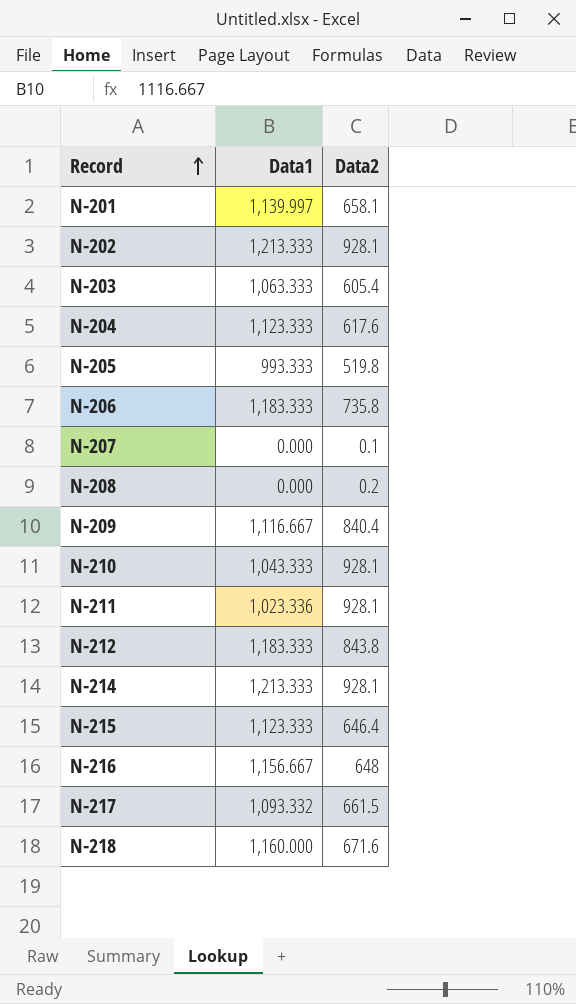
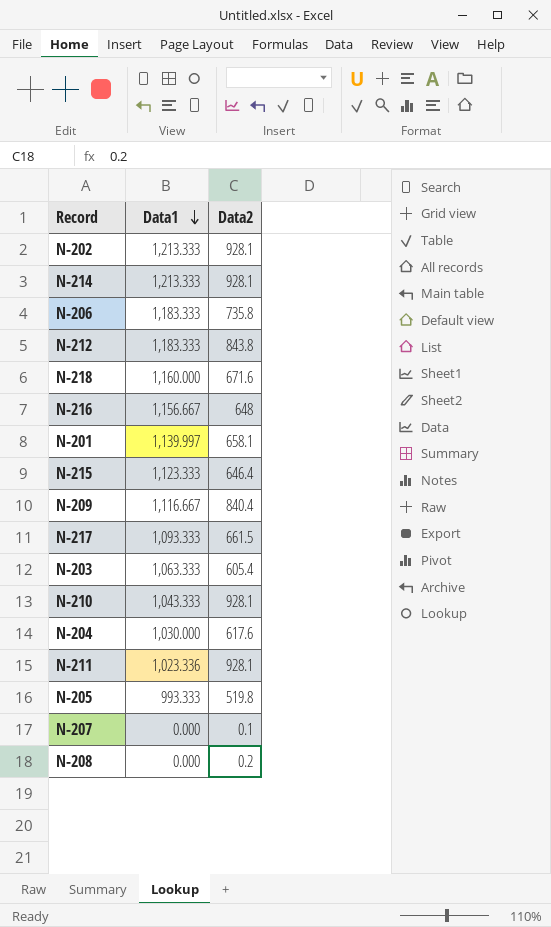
row order: Record ascending -> Data1 descending
N-217 | Data1: 1,093.332 -> 1,093.333
N-204 | Data1: 1,123.333 -> 1,030.000

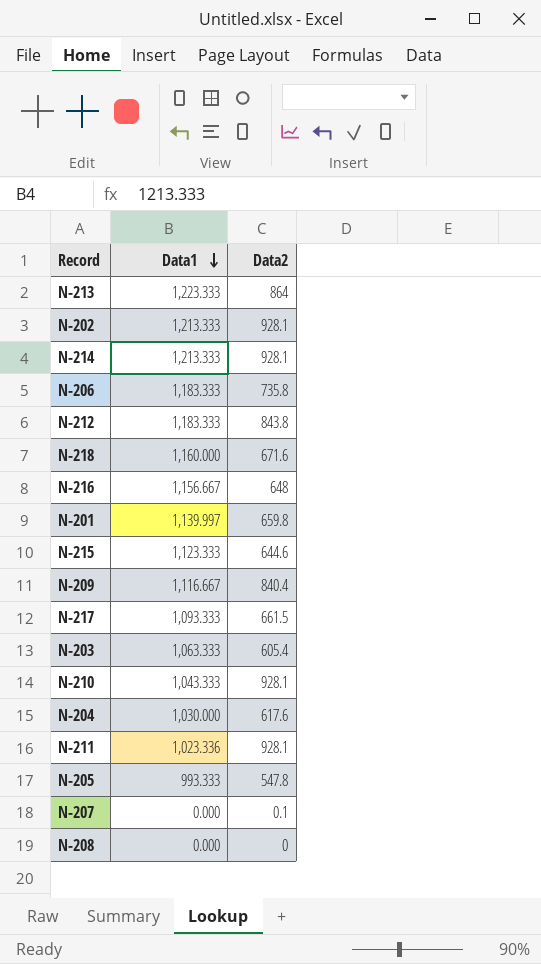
row N-213: none -> 1,223.333 | 864
N-201 | Data2: 658.1 -> 659.8
N-215 | Data2: 646.4 -> 644.6
N-205 | Data2: 519.8 -> 547.8
N-208 | Data2: 0.2 -> 0

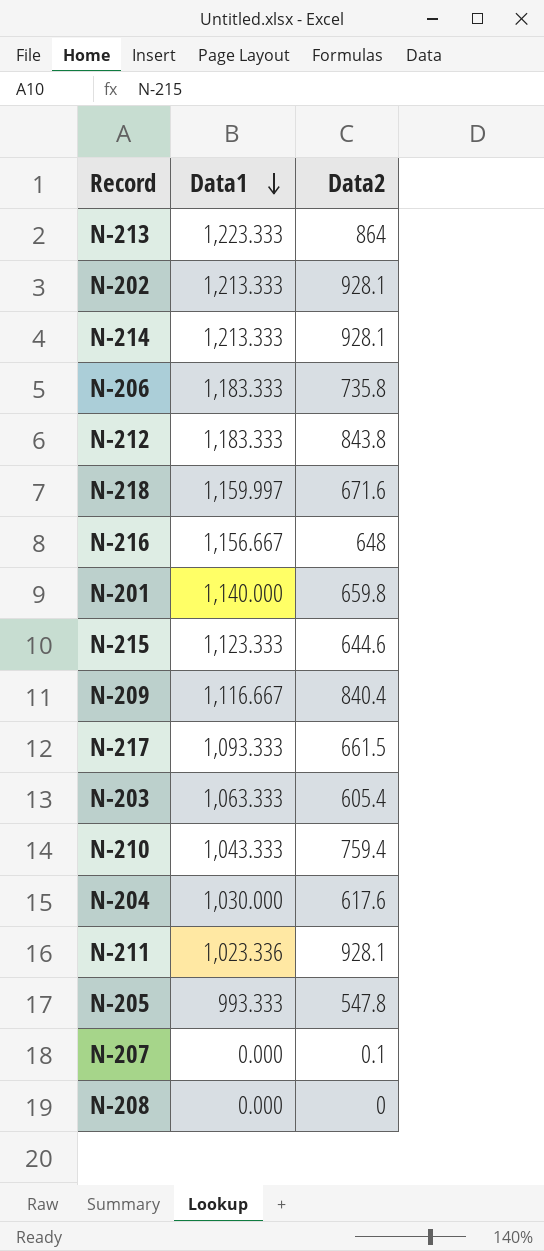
N-218 | Data1: 1,160.000 -> 1,159.997
N-201 | Data1: 1,139.997 -> 1,140.000
N-210 | Data2: 928.1 -> 759.4

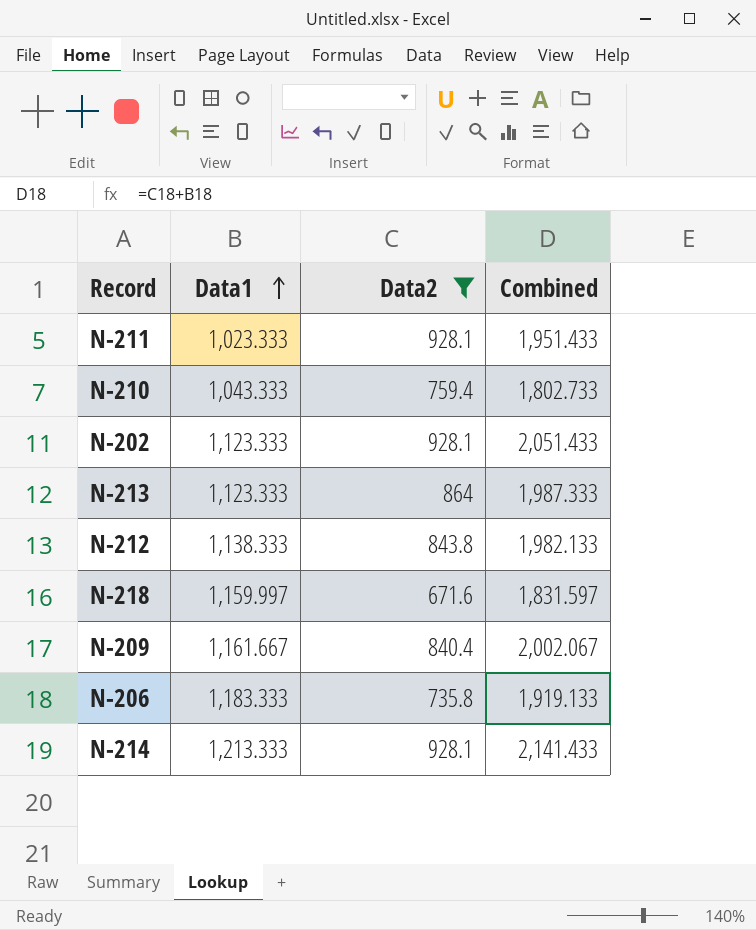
filter: none -> Data2 >= 671.6
row order: Data1 descending -> Data1 ascending
column Combined | formula: none -> [Data1] + [Data2]
N-211 | Data1: 1,023.336 -> 1,023.333
N-202 | Data1: 1,213.333 -> 1,123.333
N-213 | Data1: 1,223.333 -> 1,123.333
N-212 | Data1: 1,183.333 -> 1,138.333
N-209 | Data1: 1,116.667 -> 1,161.667

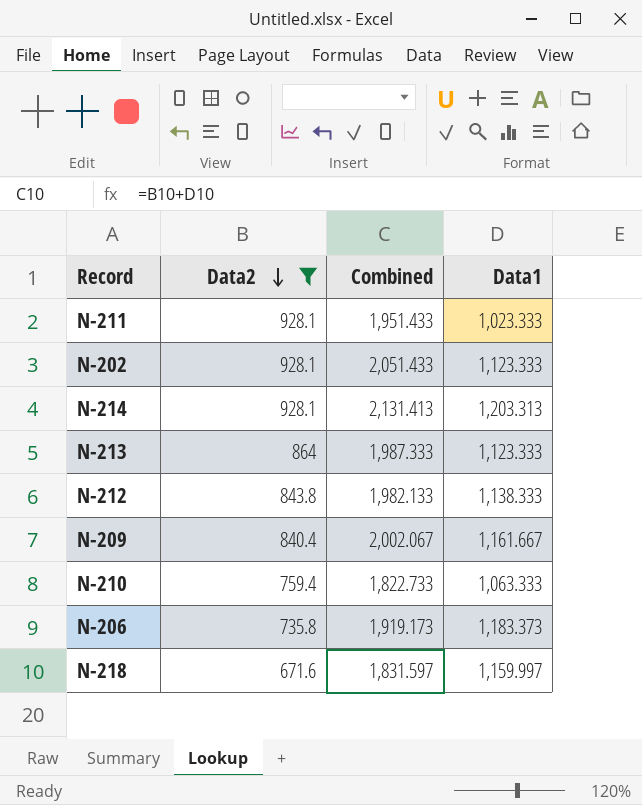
row order: Data1 ascending -> Data2 descending
column Data1 | position: 2 -> 4
N-214 | Combined: 2,141.433 -> 2,131.413
N-214 | Data1: 1,213.333 -> 1,203.313
N-210 | Combined: 1,802.733 -> 1,822.733
N-210 | Data1: 1,043.333 -> 1,063.333
N-206 | Combined: 1,919.133 -> 1,919.173
N-206 | Data1: 1,183.333 -> 1,183.373

